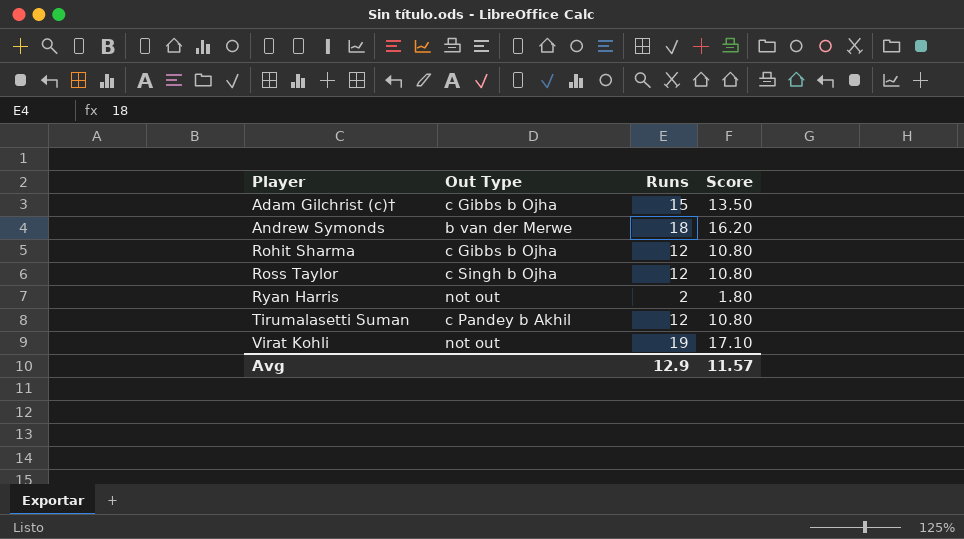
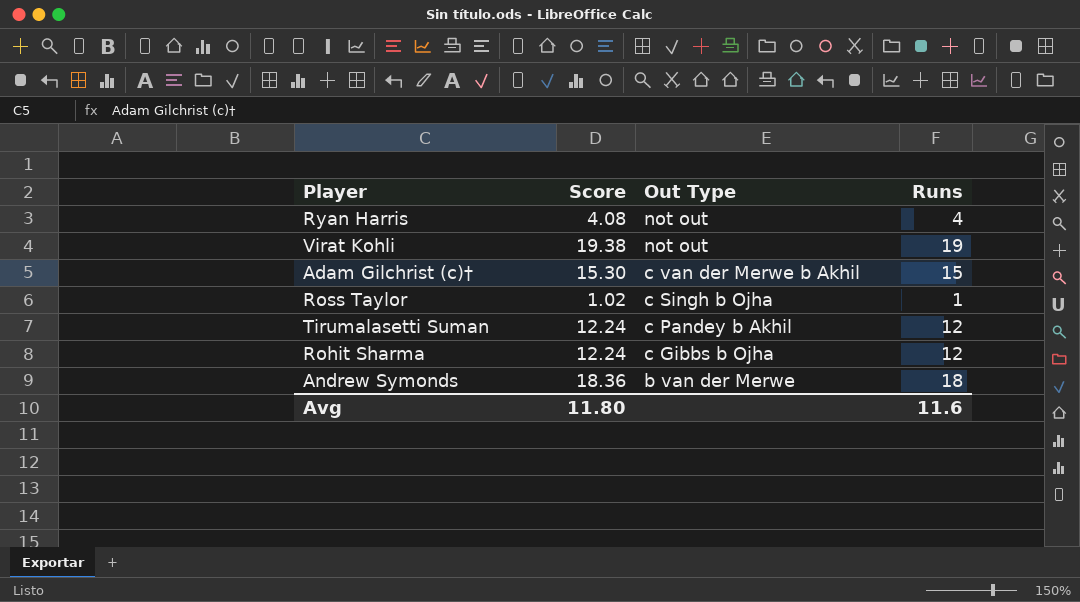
row order: Player ascending -> Out Type descending
column Score | formula: [Runs] * 0.9 -> [Runs] * 1.02
column Score | position: 4 -> 2
Ryan Harris | Runs: 2 -> 4
Adam Gilchrist (c)† | Out Type: c Gibbs b Ojha -> c van der Merwe b Akhil
Ross Taylor | Runs: 12 -> 1
Avg | Score: 11.57 -> 11.80
Avg | Runs: 12.9 -> 11.6

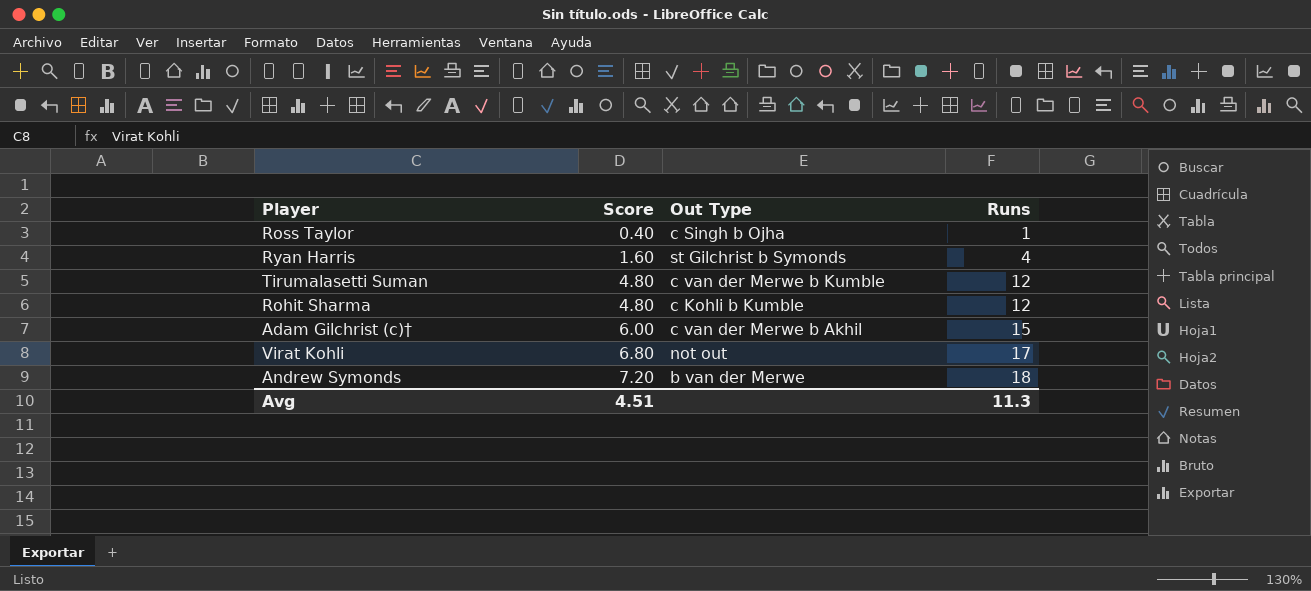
row order: Out Type descending -> Score ascending
column Score | formula: [Runs] * 1.02 -> [Runs] * 0.4
Ryan Harris | Out Type: not out -> st Gilchrist b Symonds
Tirumalasetti Suman | Out Type: c Pandey b Akhil -> c van der Merwe b Kumble
Rohit Sharma | Out Type: c Gibbs b Ojha -> c Kohli b Kumble
Virat Kohli | Runs: 19 -> 17
Avg | Score: 11.80 -> 4.51
Avg | Runs: 11.6 -> 11.3

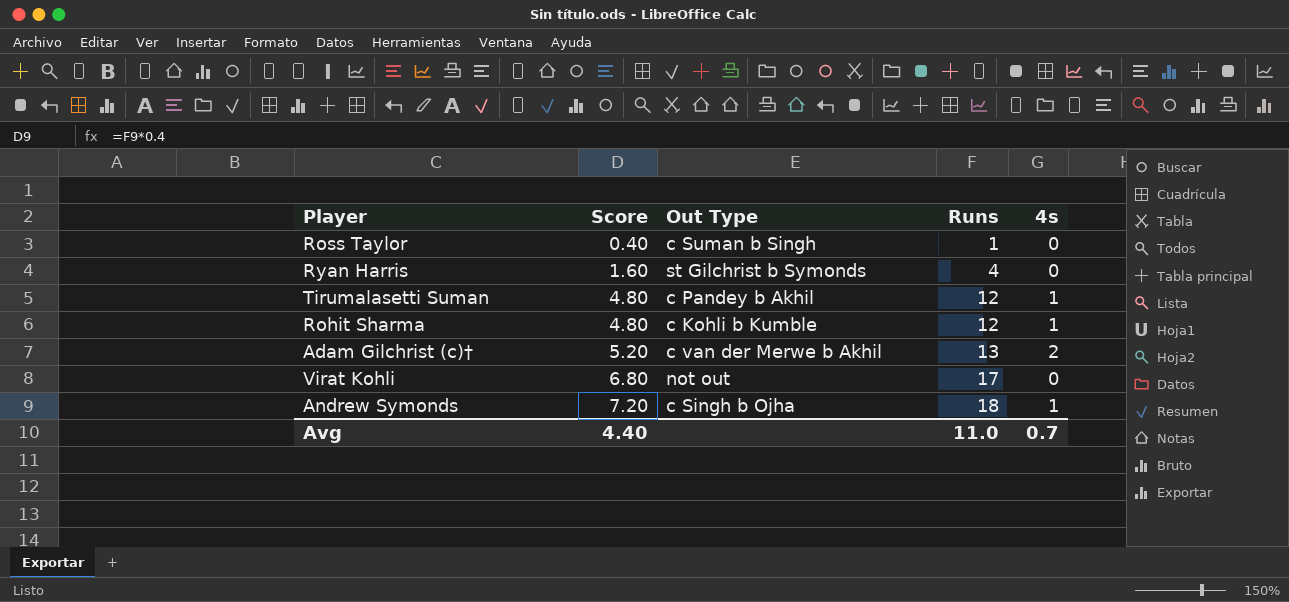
column 4s | position: none -> 5
Ross Taylor | Out Type: c Singh b Ojha -> c Suman b Singh
Tirumalasetti Suman | Out Type: c van der Merwe b Kumble -> c Pandey b Akhil
Adam Gilchrist (c)† | Score: 6.00 -> 5.20
Adam Gilchrist (c)† | Runs: 15 -> 13
Andrew Symonds | Out Type: b van der Merwe -> c Singh b Ojha
Avg | Score: 4.51 -> 4.40
Avg | Runs: 11.3 -> 11.0

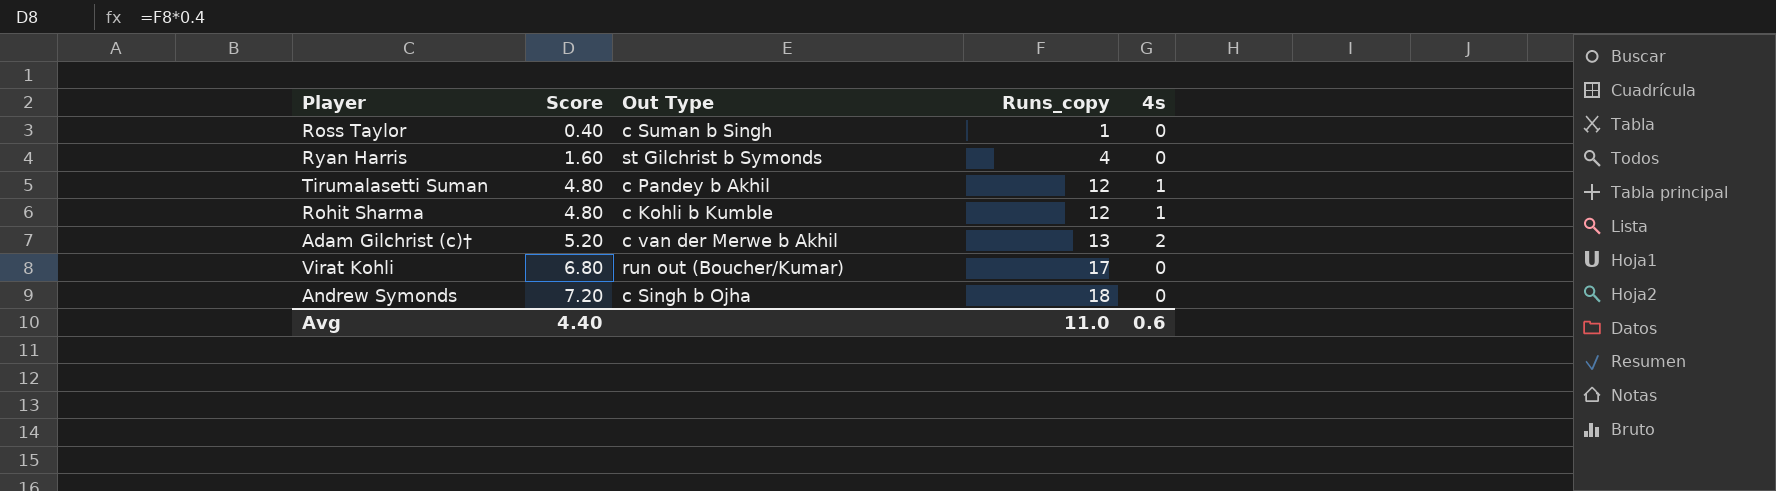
column name: Runs -> Runs_copy
Virat Kohli | Out Type: not out -> run out (Boucher/Kumar)
Andrew Symonds | 4s: 1 -> 0
Avg | 4s: 0.7 -> 0.6

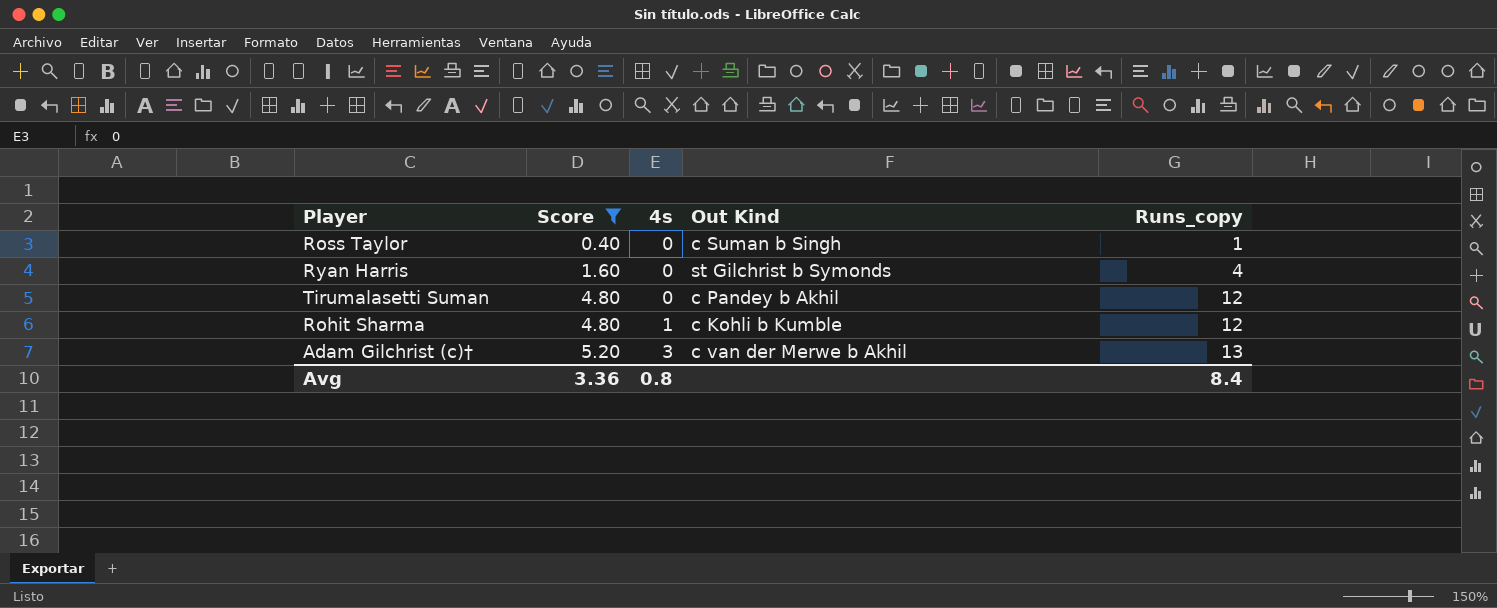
filter: none -> Score <= 5.20
column 4s | position: 5 -> 3
column name: Out Type -> Out Kind
Tirumalasetti Suman | 4s: 1 -> 0
Adam Gilchrist (c)† | 4s: 2 -> 3
Avg | Score: 4.40 -> 3.36
Avg | 4s: 0.6 -> 0.8
Avg | Runs_copy: 11.0 -> 8.4

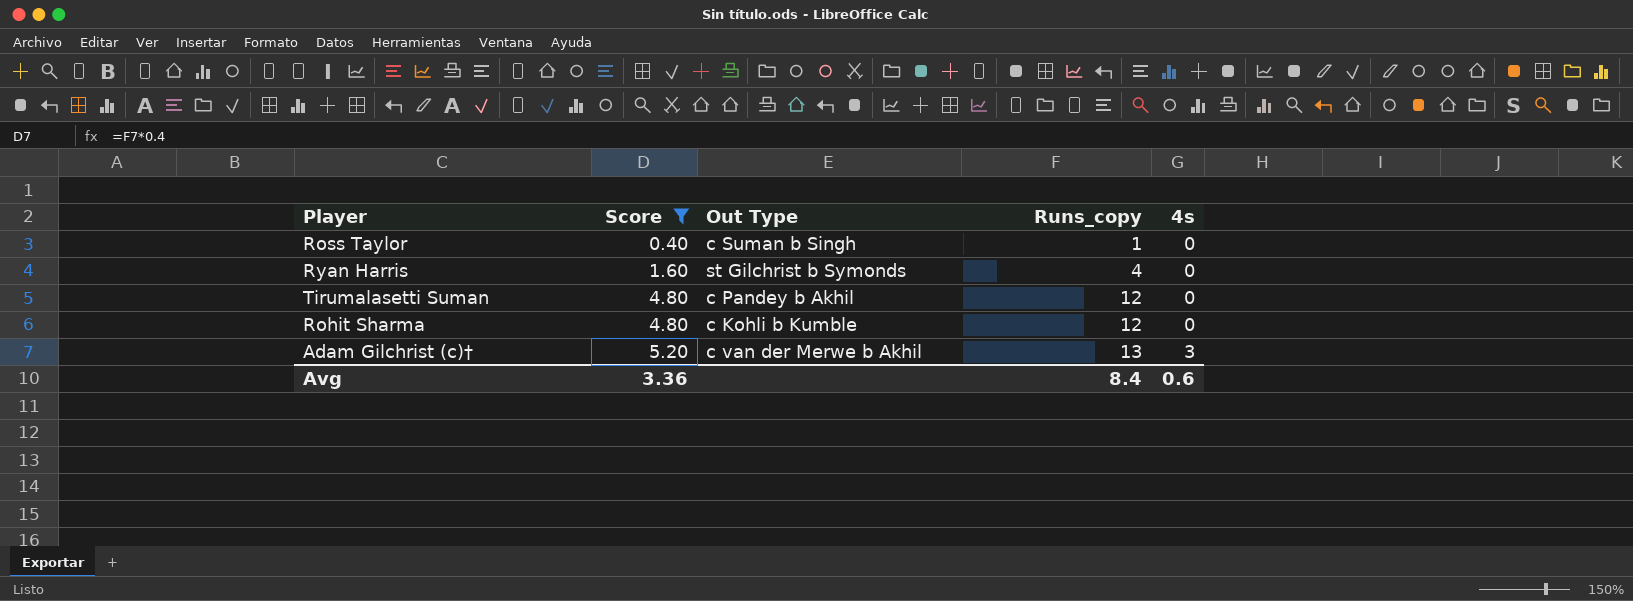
column name: Out Kind -> Out Type
column 4s | position: 3 -> 5
Rohit Sharma | 4s: 1 -> 0
Avg | 4s: 0.8 -> 0.6

